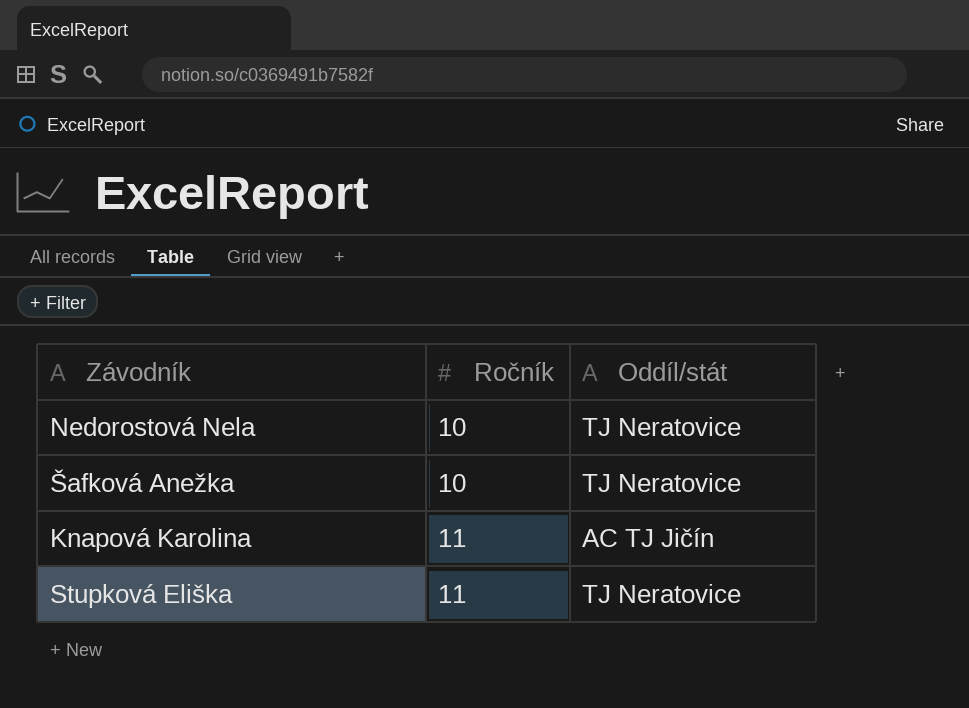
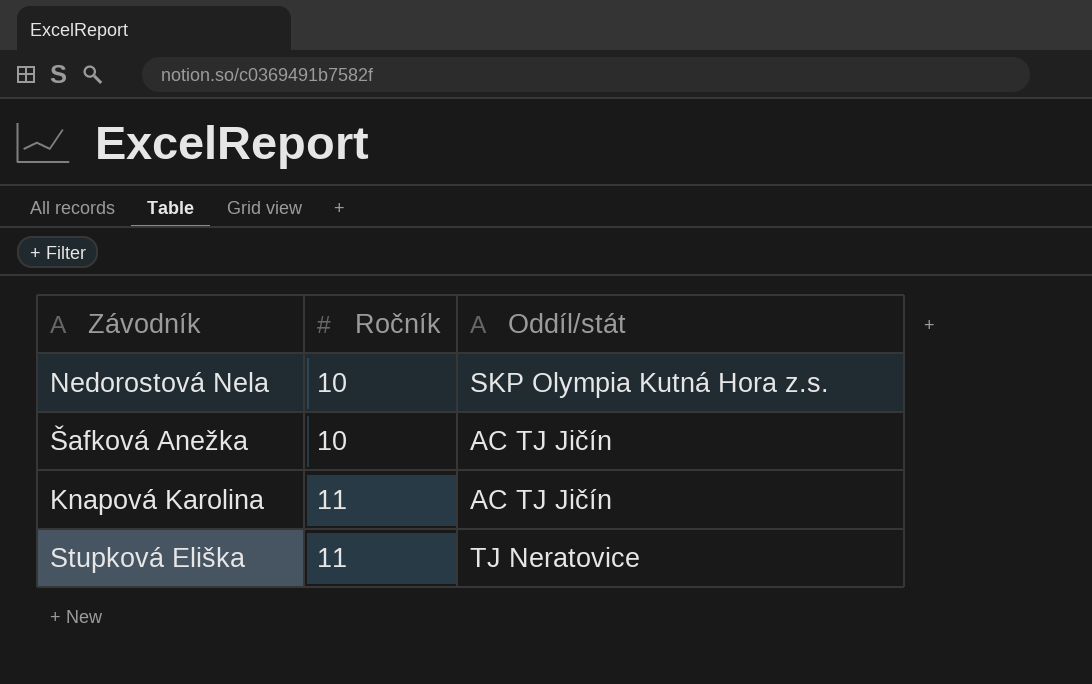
Nedorostová Nela | Oddíl/stát: TJ Neratovice -> SKP Olympia Kutná Hora z.s.
Šafková Anežka | Oddíl/stát: TJ Neratovice -> AC TJ Jičín

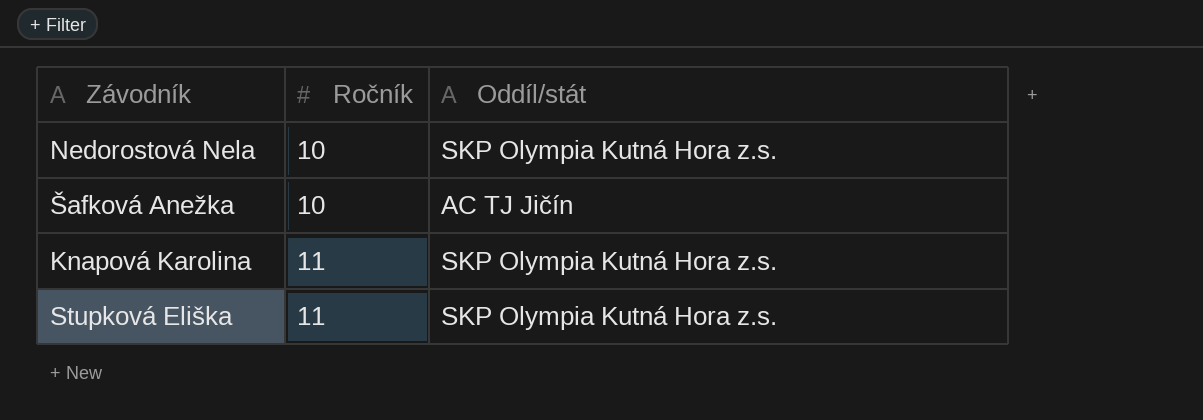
Knapová Karolina | Oddíl/stát: AC TJ Jičín -> SKP Olympia Kutná Hora z.s.
Stupková Eliška | Oddíl/stát: TJ Neratovice -> SKP Olympia Kutná Hora z.s.

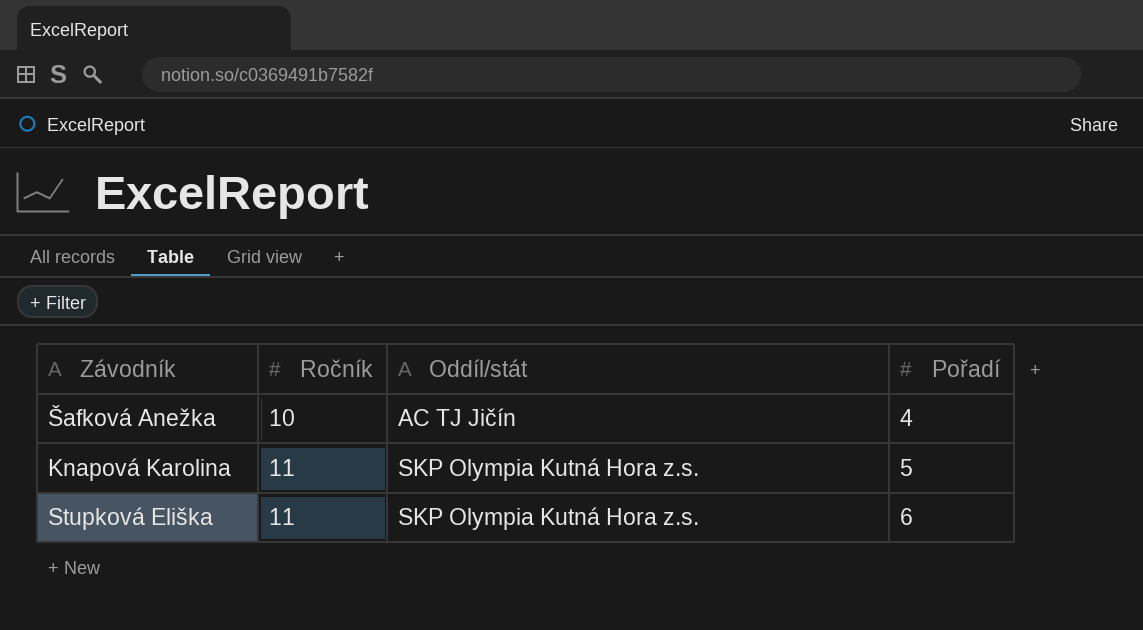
column Pořadí | position: none -> 4
row Nedorostová Nela: 10 | SKP Olympia Kutná Hora z.s. -> none

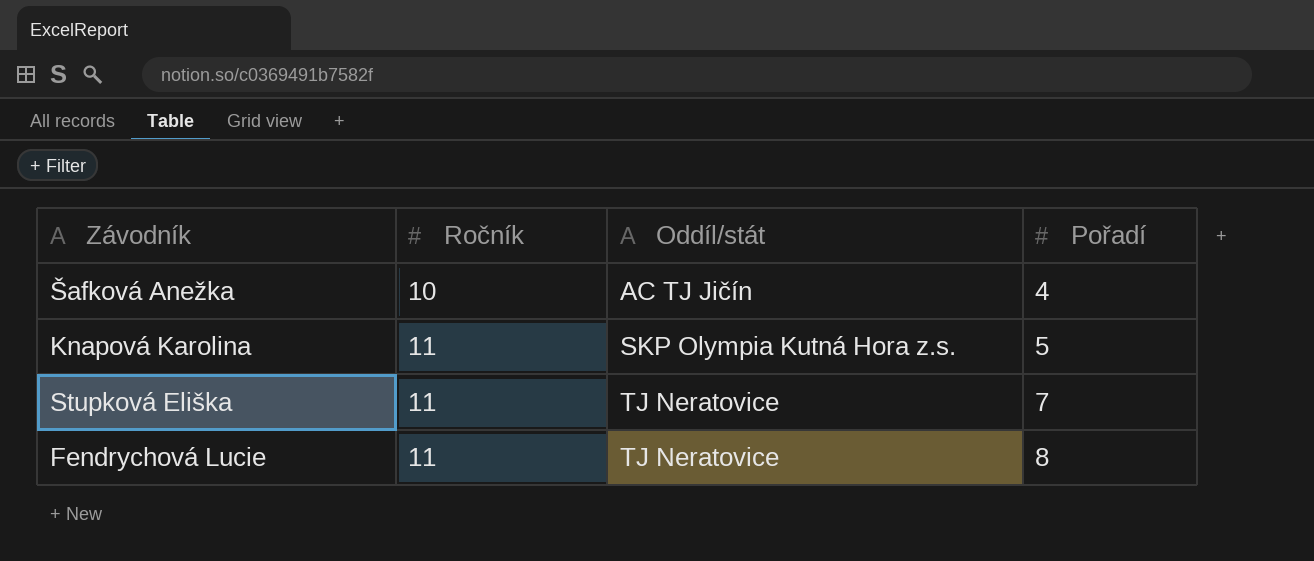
Stupková Eliška | Oddíl/stát: SKP Olympia Kutná Hora z.s. -> TJ Neratovice
Stupková Eliška | Pořadí: 6 -> 7
row Fendrychová Lucie: none -> 11 | TJ Neratovice | 8

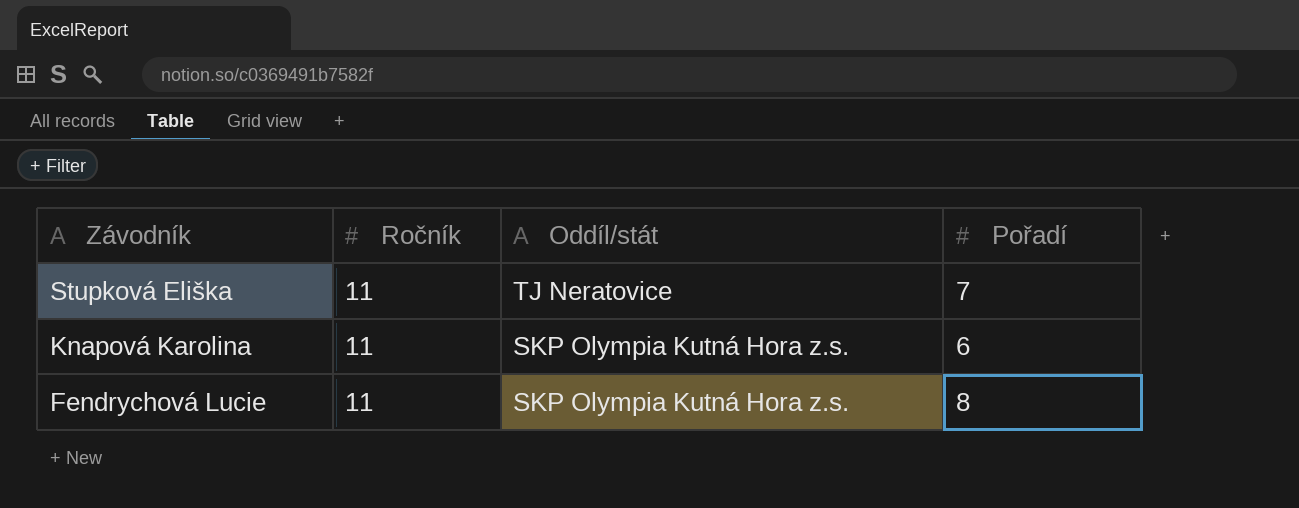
row order: Ročník ascending -> Závodník descending
row Šafková Anežka: 10 | AC TJ Jičín | 4 -> none
Knapová Karolina | Pořadí: 5 -> 6
Fendrychová Lucie | Oddíl/stát: TJ Neratovice -> SKP Olympia Kutná Hora z.s.

